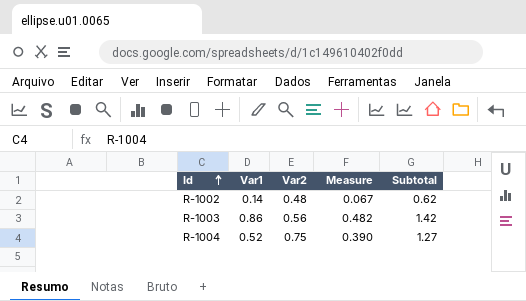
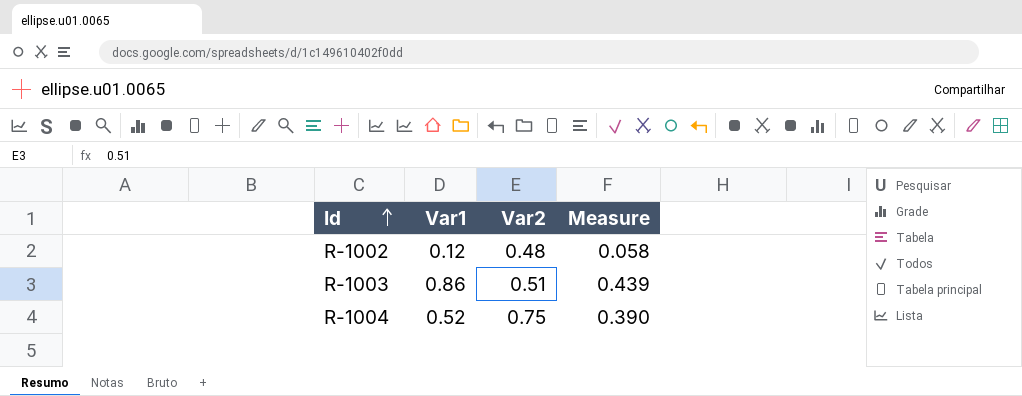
column Subtotal | formula: [Var1] + [Var2] -> none
R-1002 | Var1: 0.14 -> 0.12
R-1002 | Measure: 0.067 -> 0.058
R-1003 | Var2: 0.56 -> 0.51
R-1003 | Measure: 0.482 -> 0.439

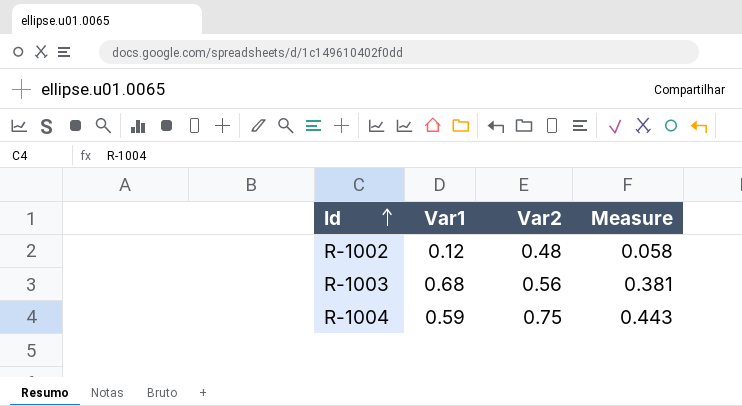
R-1003 | Var1: 0.86 -> 0.68
R-1003 | Var2: 0.51 -> 0.56
R-1003 | Measure: 0.439 -> 0.381
R-1004 | Var1: 0.52 -> 0.59
R-1004 | Measure: 0.390 -> 0.443

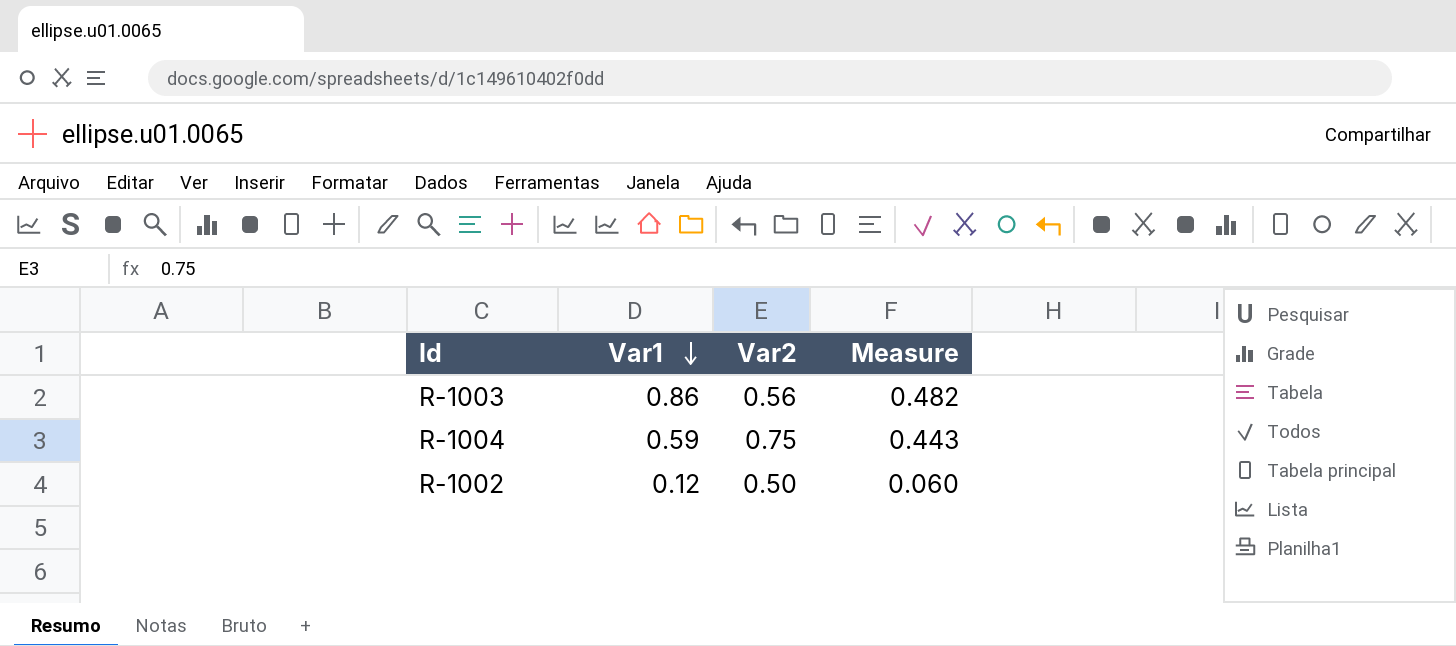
row order: Id ascending -> Var1 descending
R-1003 | Var1: 0.68 -> 0.86
R-1003 | Measure: 0.381 -> 0.482
R-1002 | Var2: 0.48 -> 0.50
R-1002 | Measure: 0.058 -> 0.060

